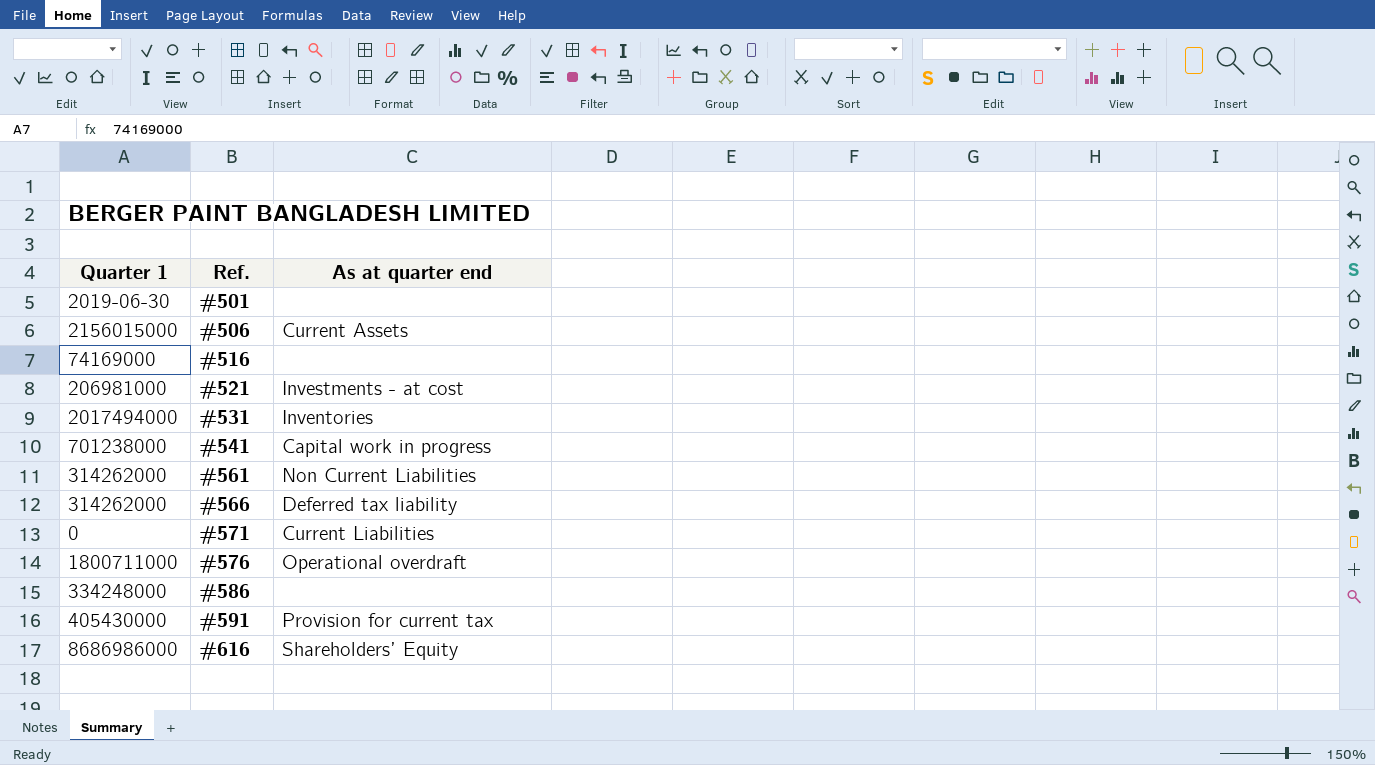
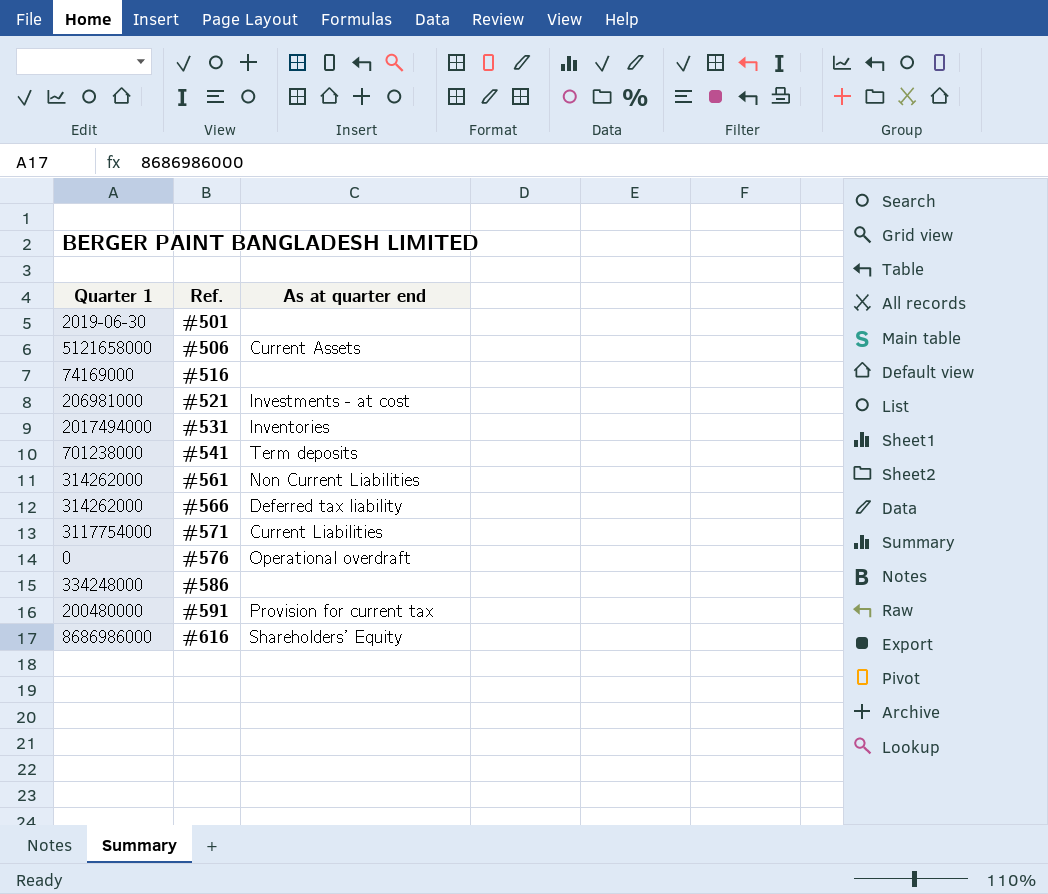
#506 | Quarter 1: 2156015000 -> 5121658000
#541 | As at quarter end: Capital work in progress -> Term deposits
#571 | Quarter 1: 0 -> 3117754000
#576 | Quarter 1: 1800711000 -> 0
#591 | Quarter 1: 405430000 -> 200480000

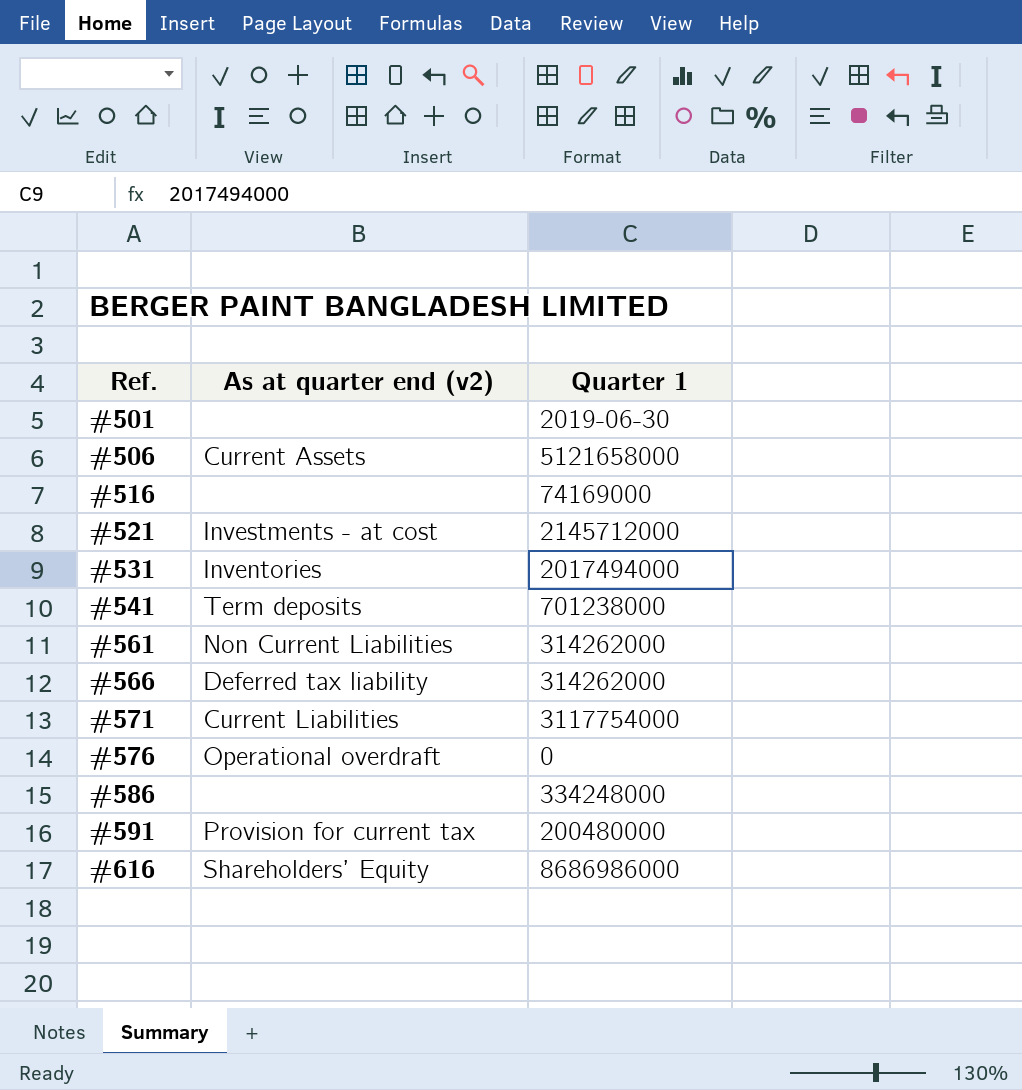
column name: As at quarter end -> As at quarter end (v2)
column Quarter 1 | position: 1 -> 3
#521 | Quarter 1: 206981000 -> 2145712000

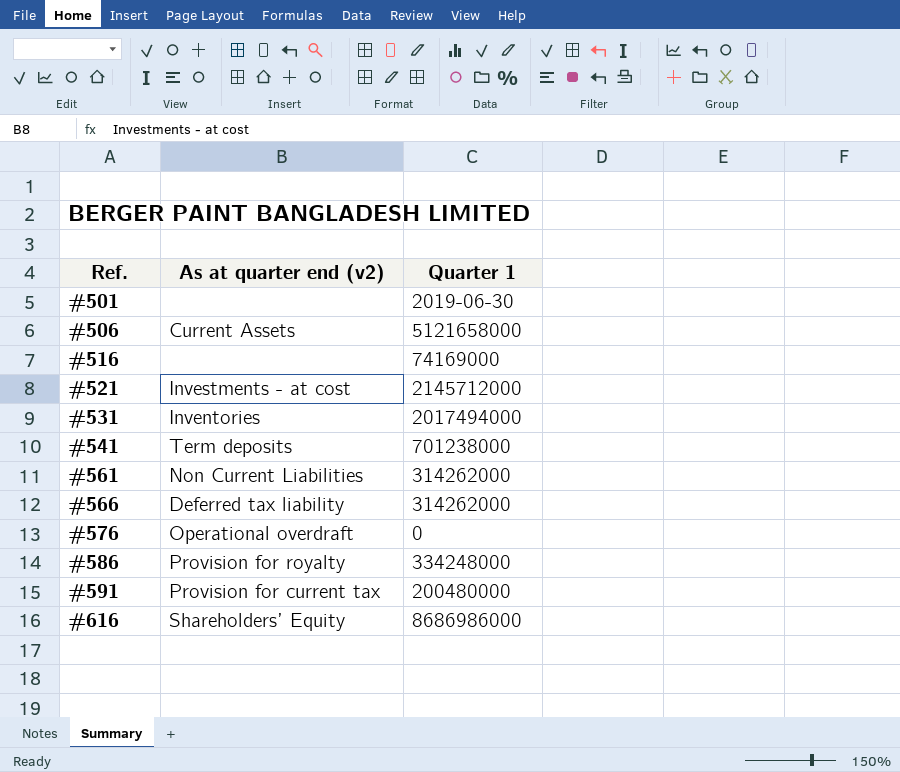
row #571: Current Liabilities | 3117754000 -> none
#586 | As at quarter end (v2): none -> Provision for royalty

